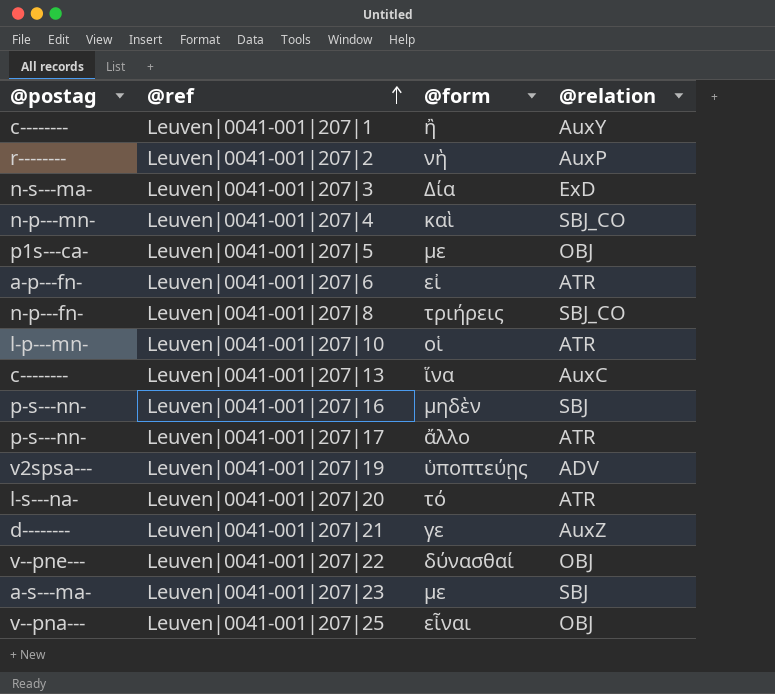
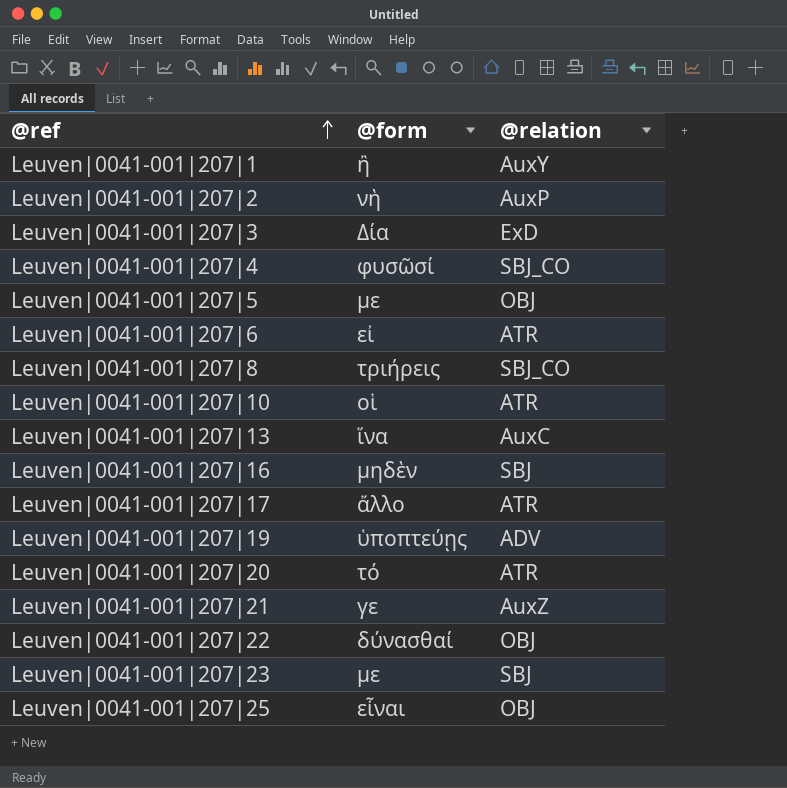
column @postag | position: 1 -> none
Leuven|0041-001|207|4 | @form: καὶ -> φυσῶσί

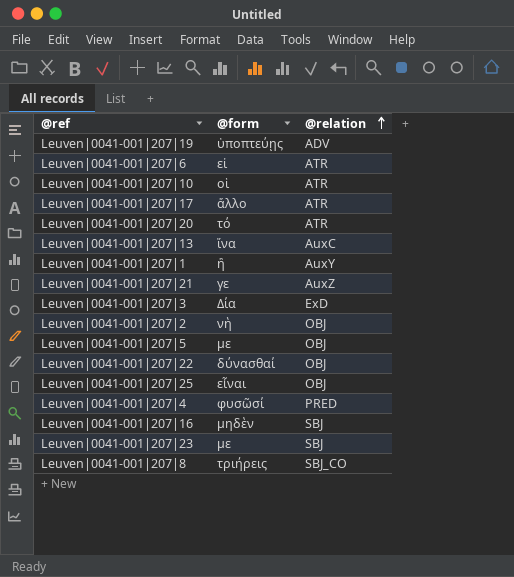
row order: @ref ascending -> @relation ascending
Leuven|0041-001|207|2 | @relation: AuxP -> OBJ
Leuven|0041-001|207|4 | @relation: SBJ_CO -> PRED

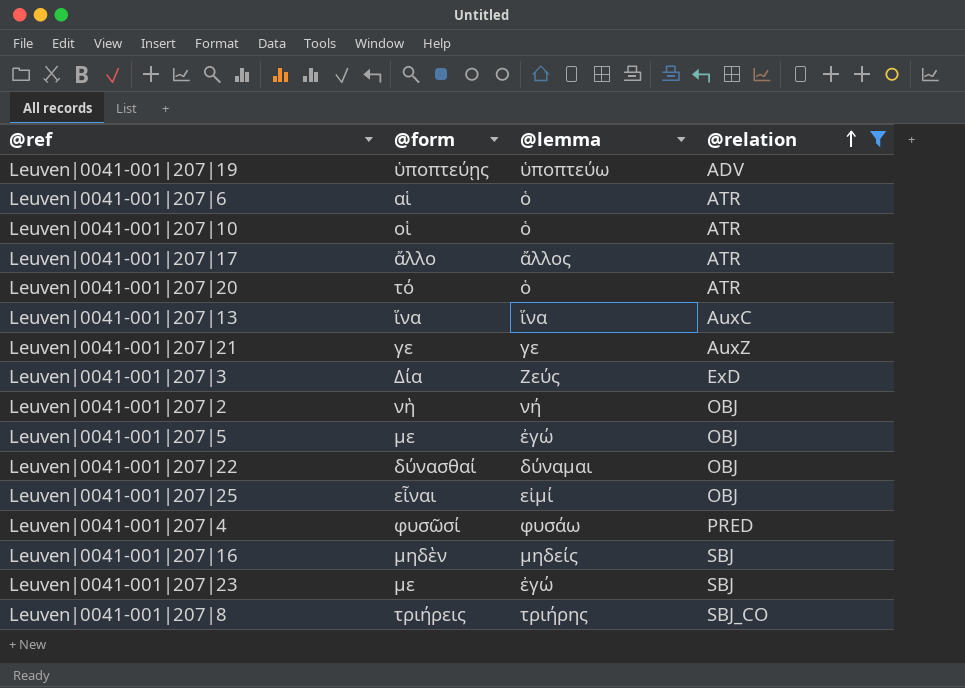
filter: none -> @relation != AuxY
column @lemma | position: none -> 3
Leuven|0041-001|207|6 | @form: εἰ -> αἱ

